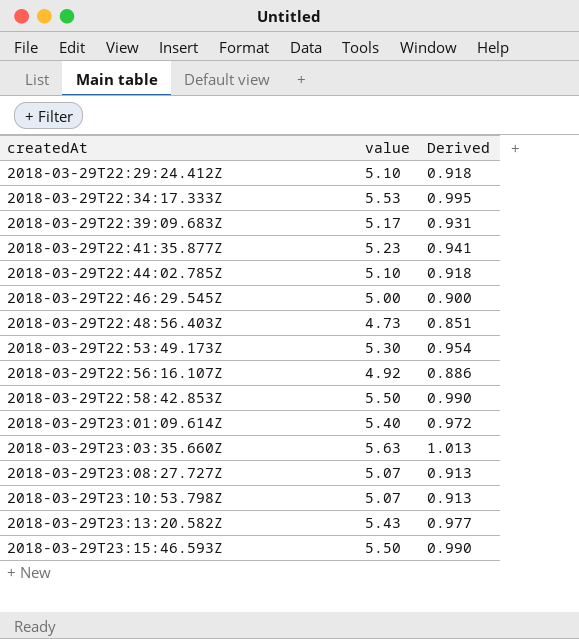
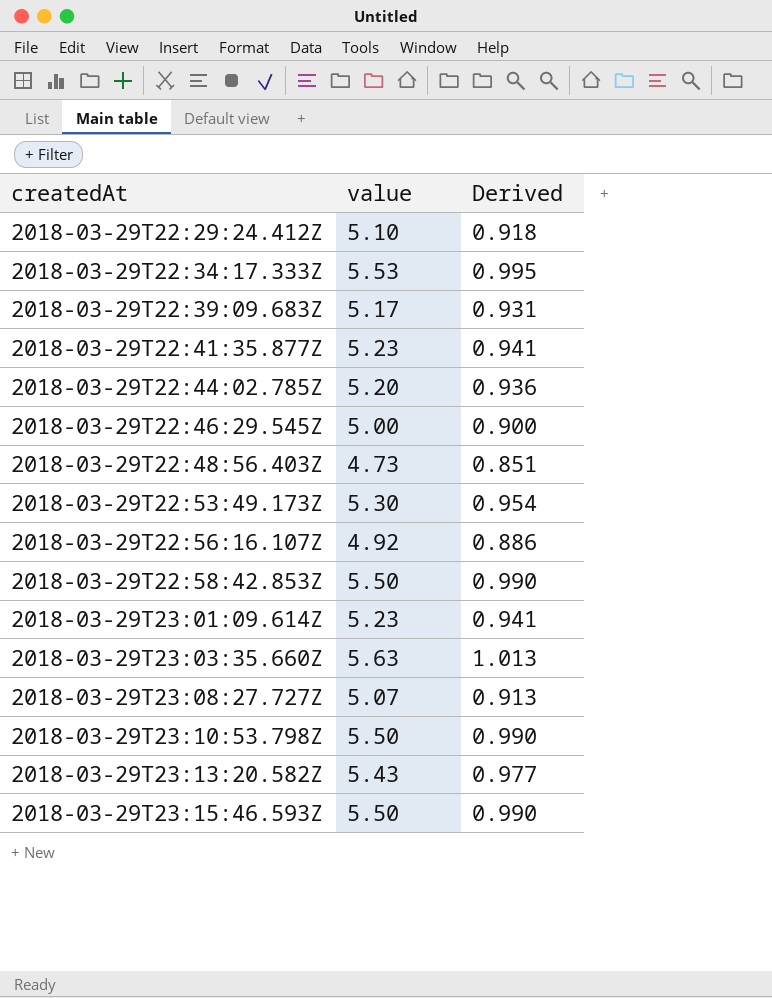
2018-03-29T22:44:02.785Z | value: 5.10 -> 5.20
2018-03-29T22:44:02.785Z | Derived: 0.918 -> 0.936
2018-03-29T23:01:09.614Z | value: 5.40 -> 5.23
2018-03-29T23:01:09.614Z | Derived: 0.972 -> 0.941
2018-03-29T23:10:53.798Z | value: 5.07 -> 5.50
2018-03-29T23:10:53.798Z | Derived: 0.913 -> 0.990

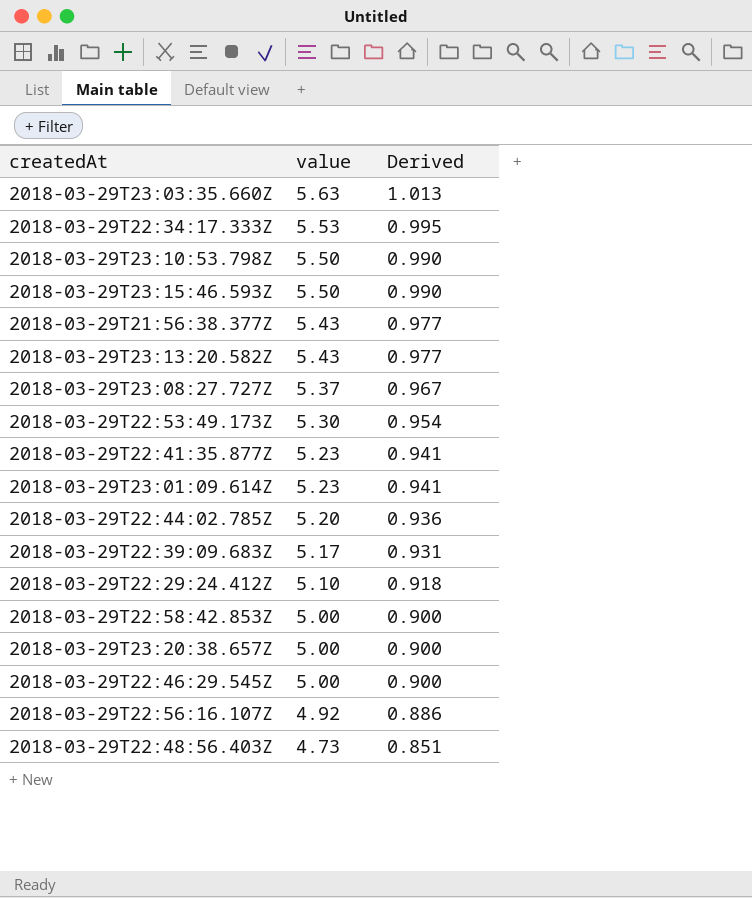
row order: createdAt ascending -> value descending
row 2018-03-29T21:56:38.377Z: none -> 5.43 | 0.977
2018-03-29T23:08:27.727Z | value: 5.07 -> 5.37
2018-03-29T23:08:27.727Z | Derived: 0.913 -> 0.967
2018-03-29T22:58:42.853Z | value: 5.50 -> 5.00
2018-03-29T22:58:42.853Z | Derived: 0.990 -> 0.900
row 2018-03-29T23:20:38.657Z: none -> 5.00 | 0.900

